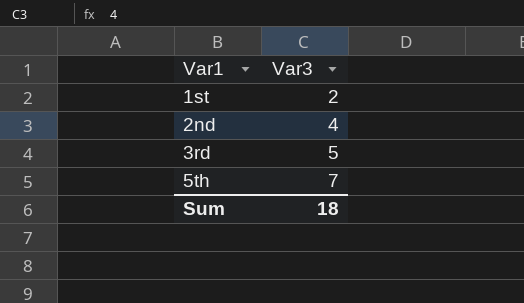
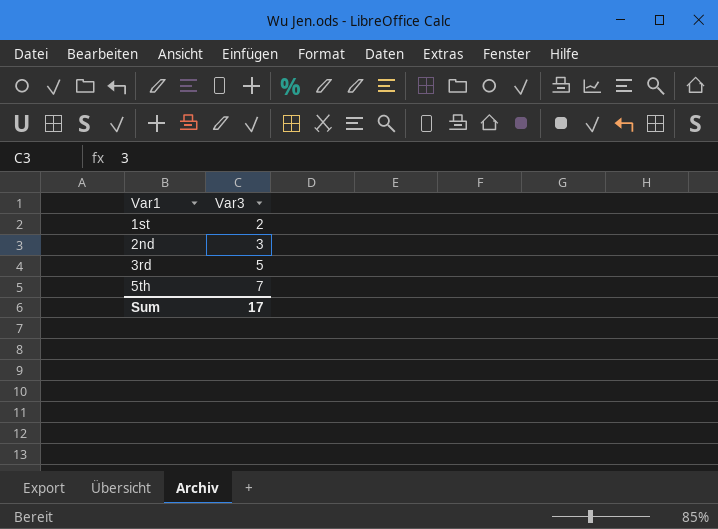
2nd | Var3: 4 -> 3
Sum | Var3: 18 -> 17

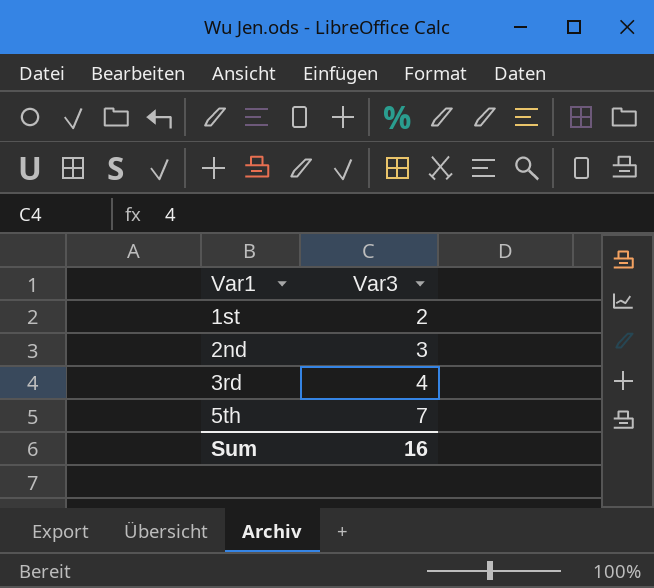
3rd | Var3: 5 -> 4
Sum | Var3: 17 -> 16

